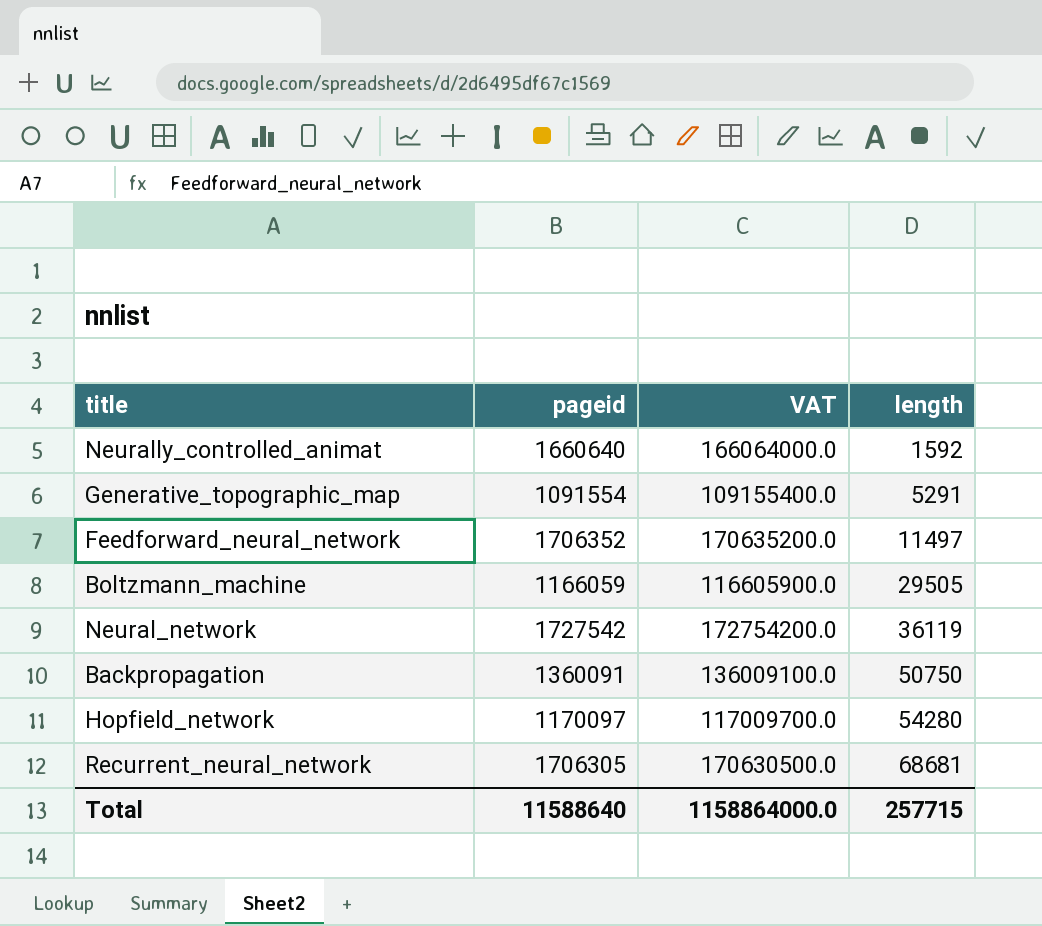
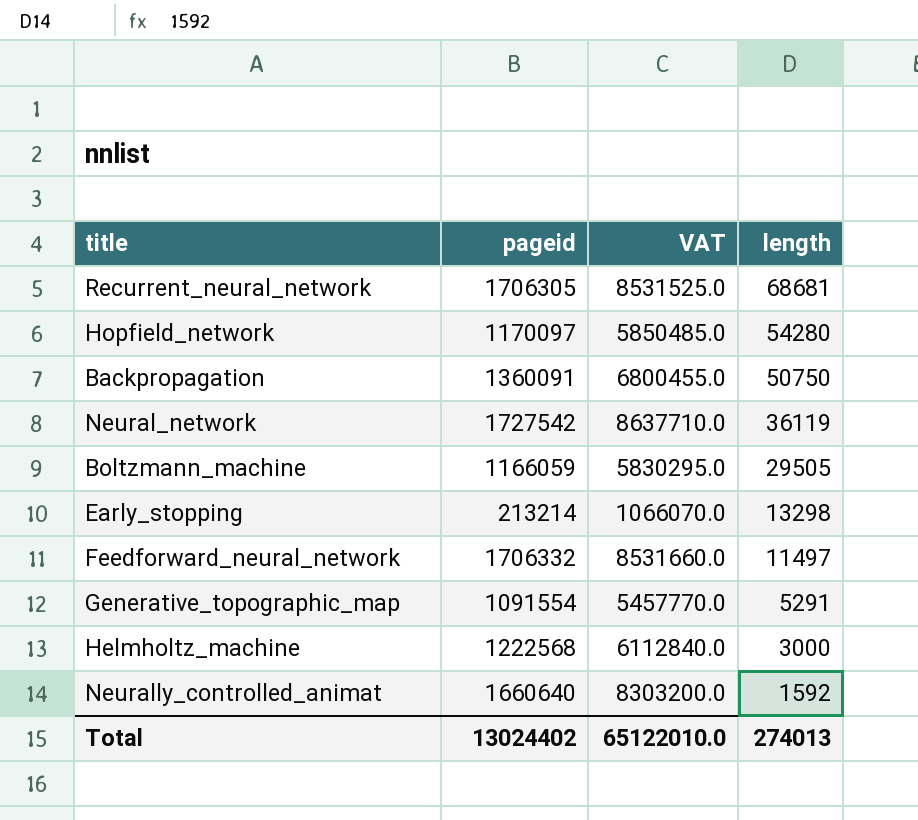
row order: length ascending -> length descending
column VAT | formula: [pageid] * 100 -> [pageid] * 5
row Early_stopping: none -> 213214 | 1066070.0 | 13298
Feedforward_neural_network | pageid: 1706352 -> 1706332
row Helmholtz_machine: none -> 1222568 | 6112840.0 | 3000
Total | pageid: 11588640 -> 13024402
Total | VAT: 1158864000.0 -> 65122010.0
Total | length: 257715 -> 274013

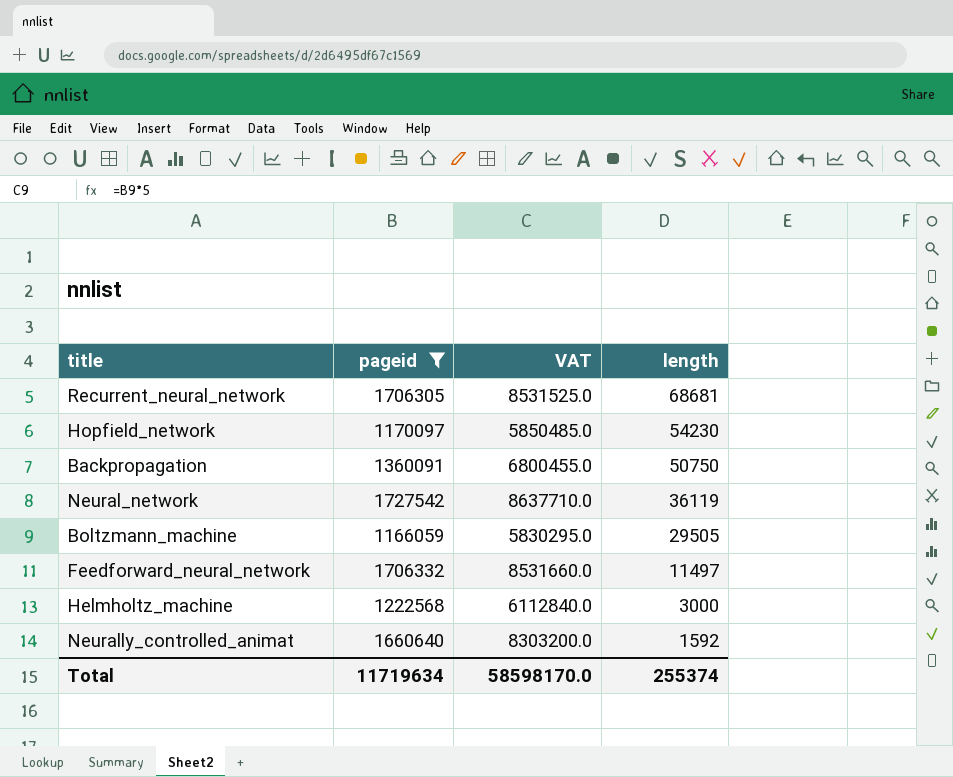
filter: none -> pageid >= 1166059
Hopfield_network | length: 54280 -> 54230
Total | pageid: 13024402 -> 11719634
Total | VAT: 65122010.0 -> 58598170.0
Total | length: 274013 -> 255374

